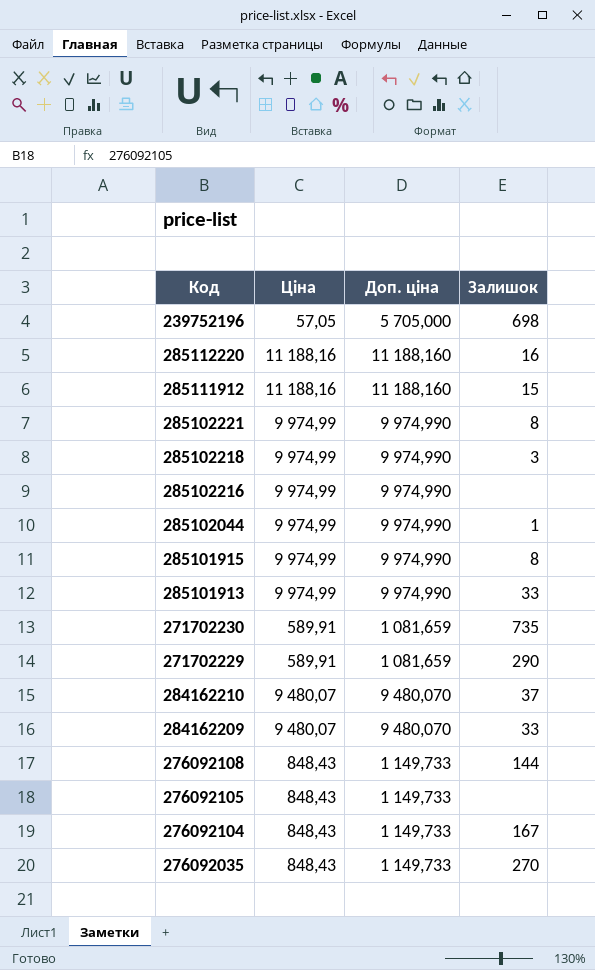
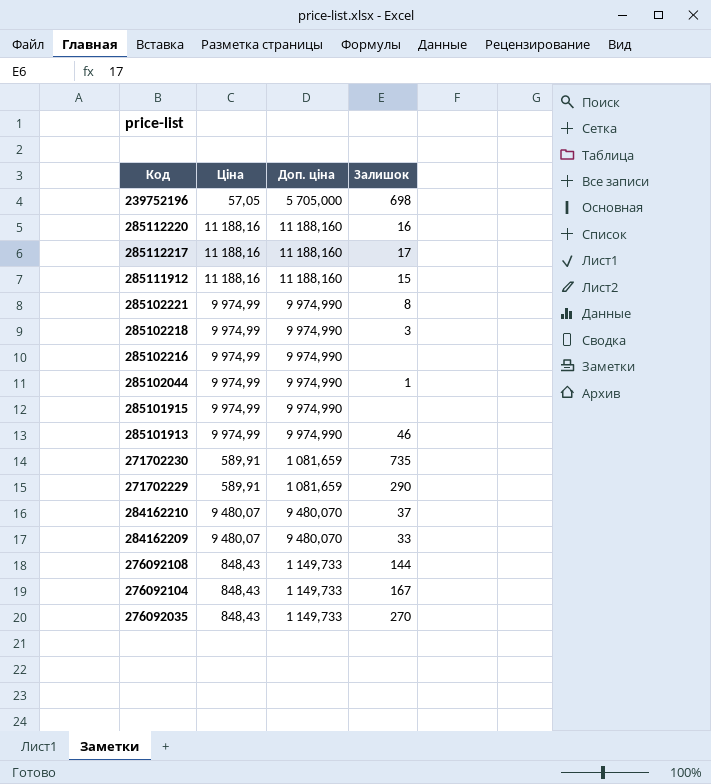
row 276092105: 848,43 | 1 149,733 | none -> none
row 285112217: none -> 11 188,16 | 11 188,160 | 17
285101915 | Залишок: 8 -> none
285101913 | Залишок: 33 -> 46

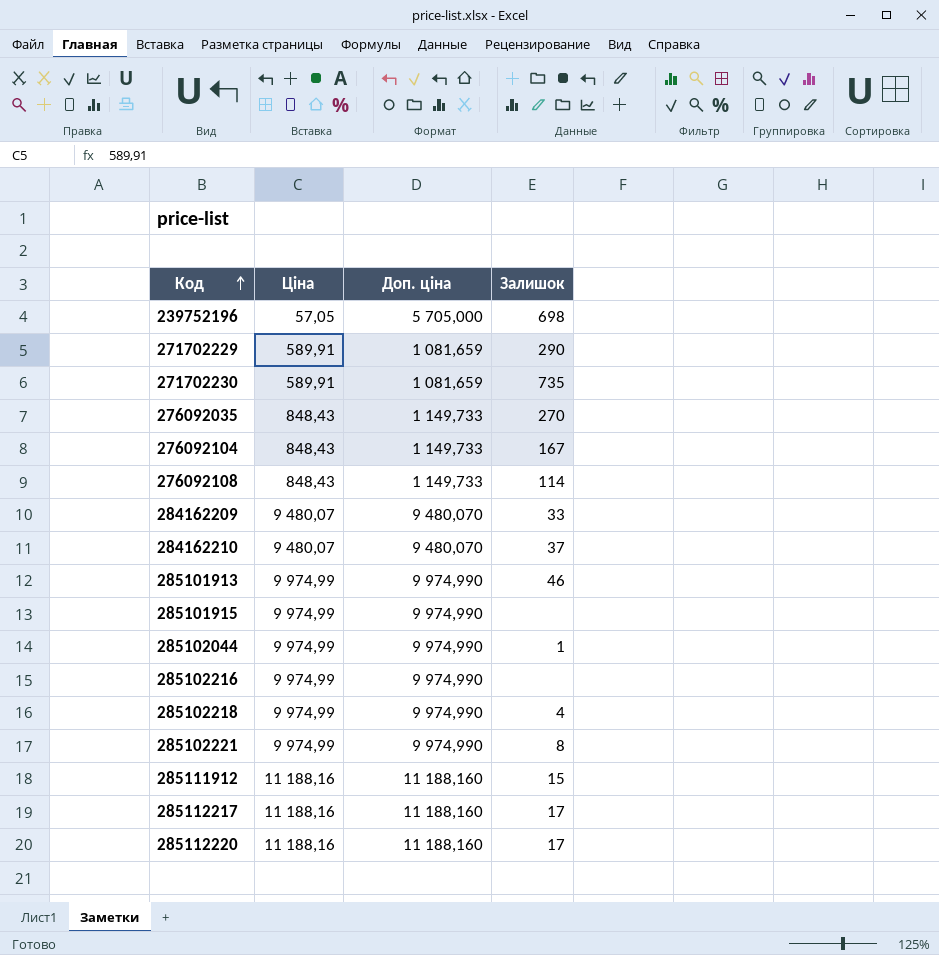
row order: none -> Код ascending
276092108 | Залишок: 144 -> 114
285102218 | Залишок: 3 -> 4
285112220 | Залишок: 16 -> 17

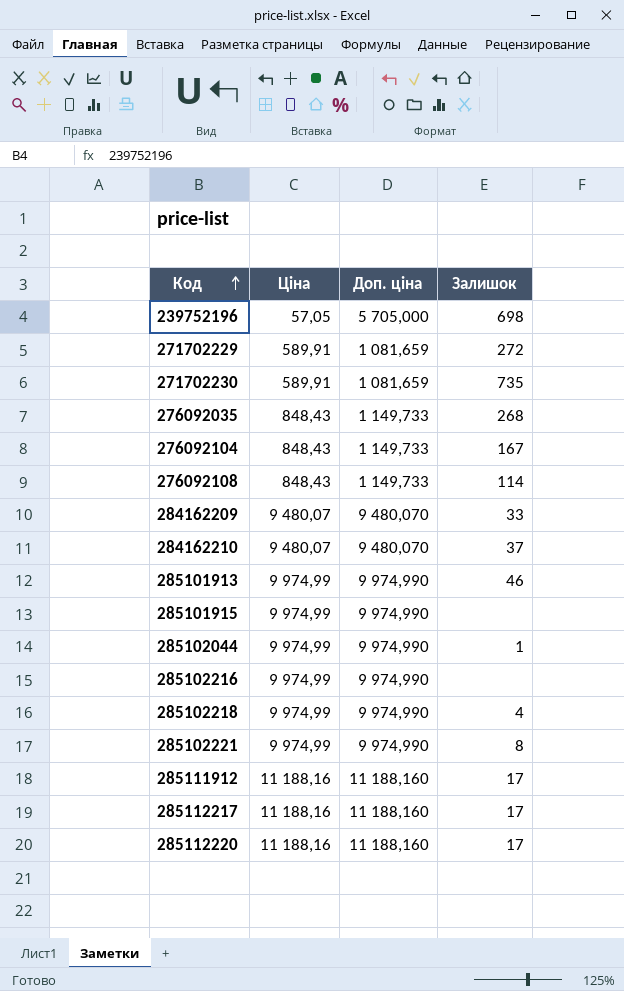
271702229 | Залишок: 290 -> 272
276092035 | Залишок: 270 -> 268
285111912 | Залишок: 15 -> 17

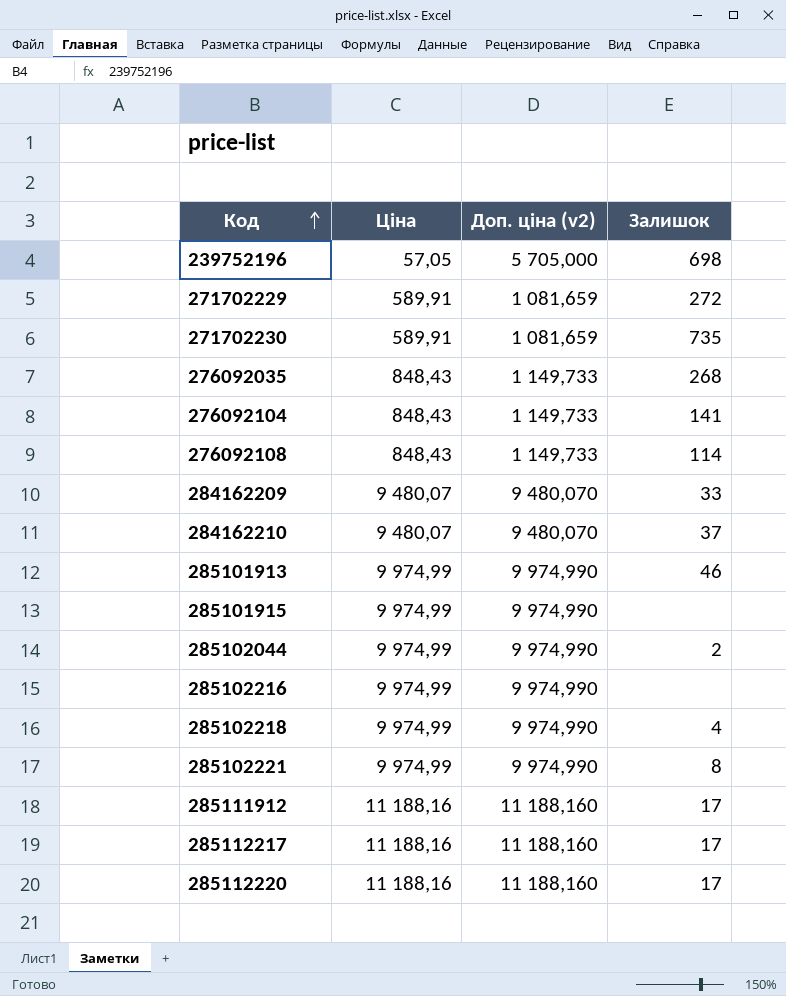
column name: Доп. ціна -> Доп. ціна (v2)
276092104 | Залишок: 167 -> 141
285102044 | Залишок: 1 -> 2

